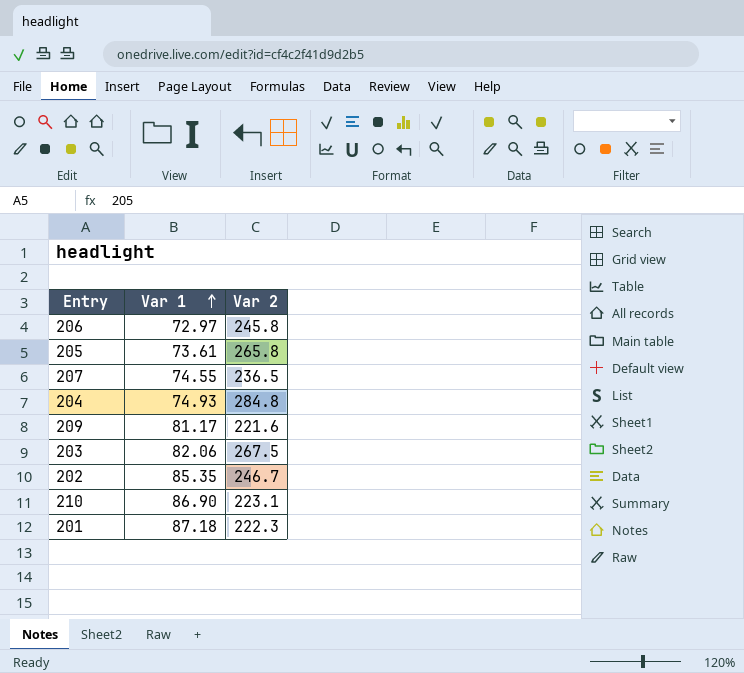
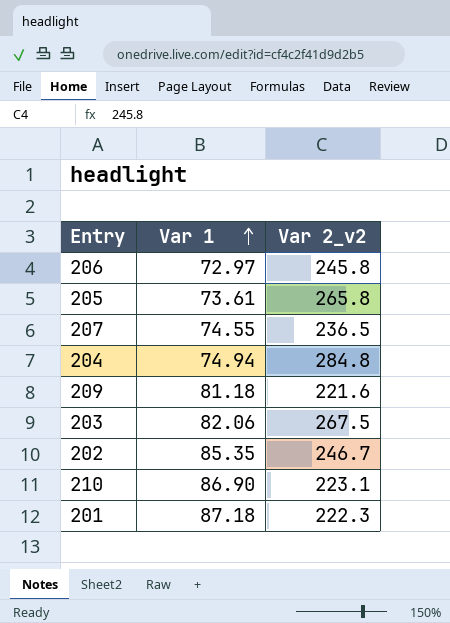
column name: Var 2 -> Var 2_v2
204 | Var 1: 74.93 -> 74.94
209 | Var 1: 81.17 -> 81.18

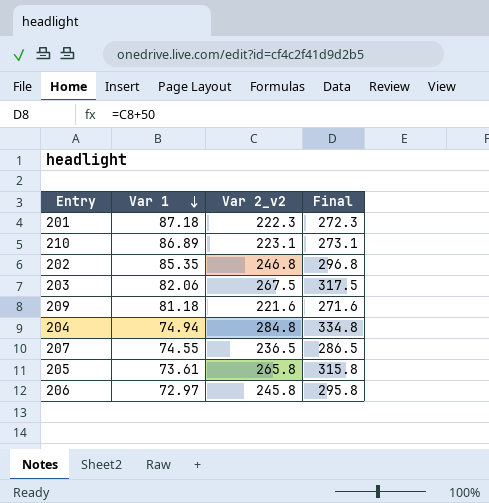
row order: Var 1 ascending -> Var 1 descending
column Final | formula: none -> [Var 2_v2] + 50
210 | Var 1: 86.90 -> 86.89
202 | Var 2_v2: 246.7 -> 246.8

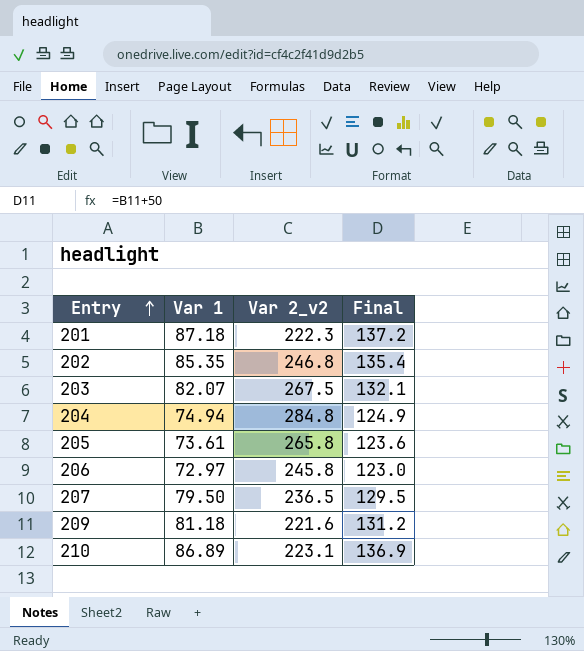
row order: Var 1 descending -> Entry ascending
column Final | formula: [Var 2_v2] + 50 -> [Var 1] + 50
203 | Var 1: 82.06 -> 82.07
207 | Var 1: 74.55 -> 79.50

